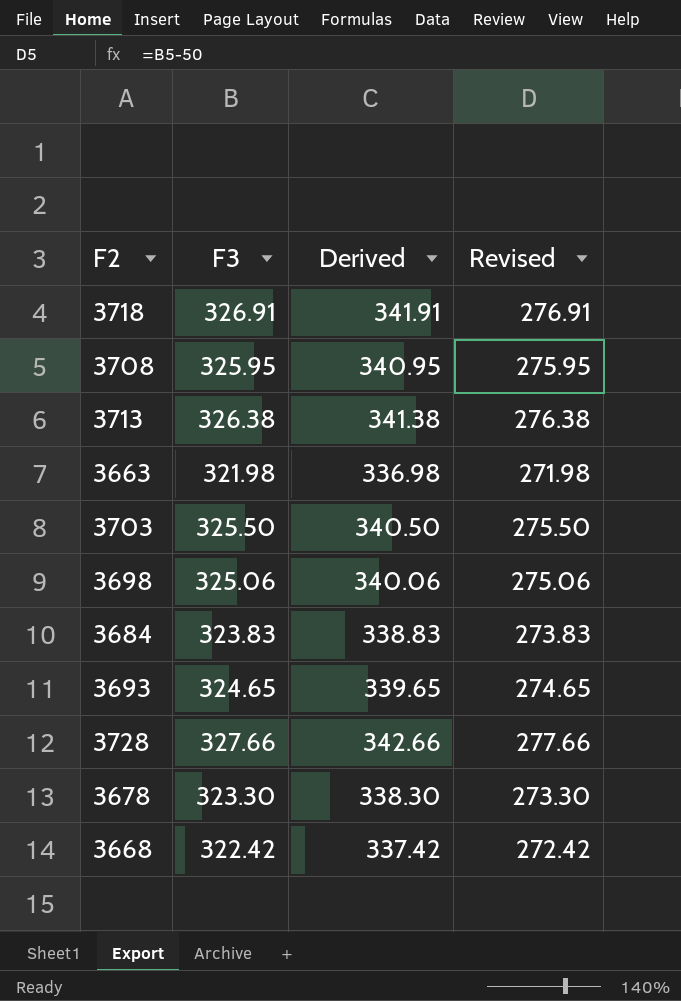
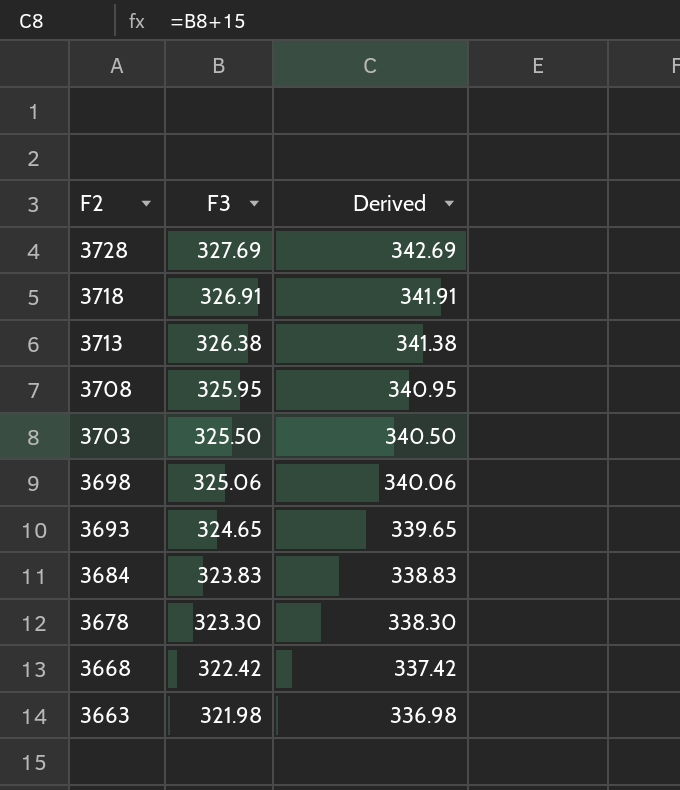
row order: none -> F2 descending
column Revised | formula: [F3] - 50 -> none
3728 | F3: 327.66 -> 327.69
3728 | Derived: 342.66 -> 342.69

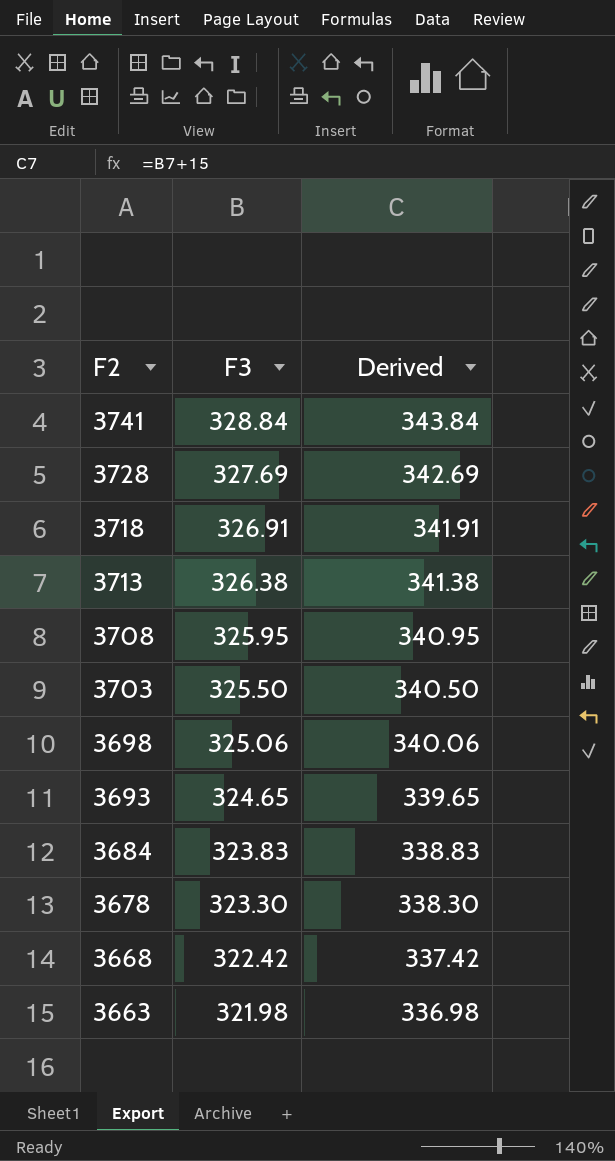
row 3741: none -> 328.84 | 343.84

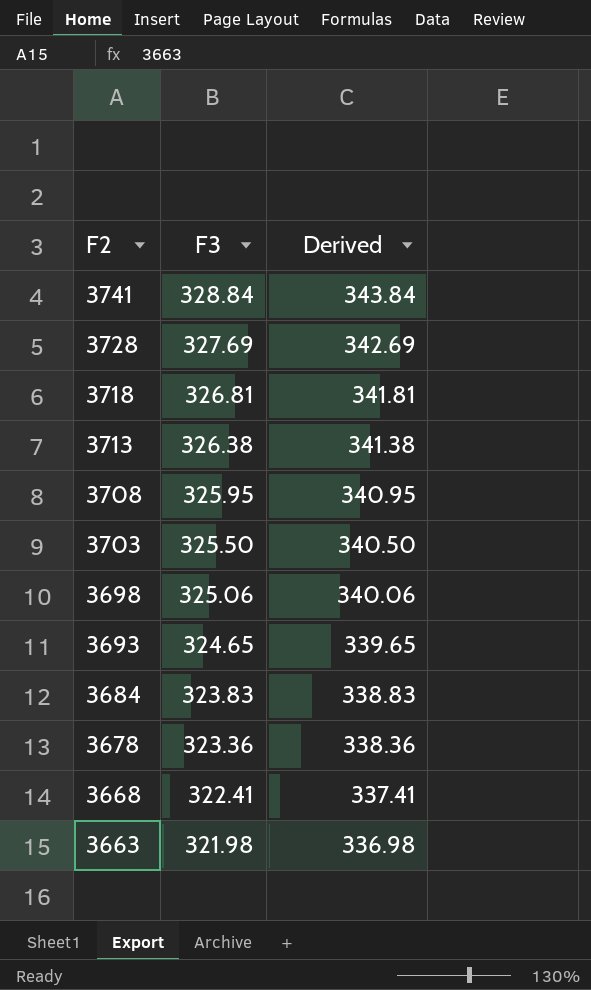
3718 | F3: 326.91 -> 326.81
3718 | Derived: 341.91 -> 341.81
3678 | F3: 323.30 -> 323.36
3678 | Derived: 338.30 -> 338.36
3668 | F3: 322.42 -> 322.41
3668 | Derived: 337.42 -> 337.41

